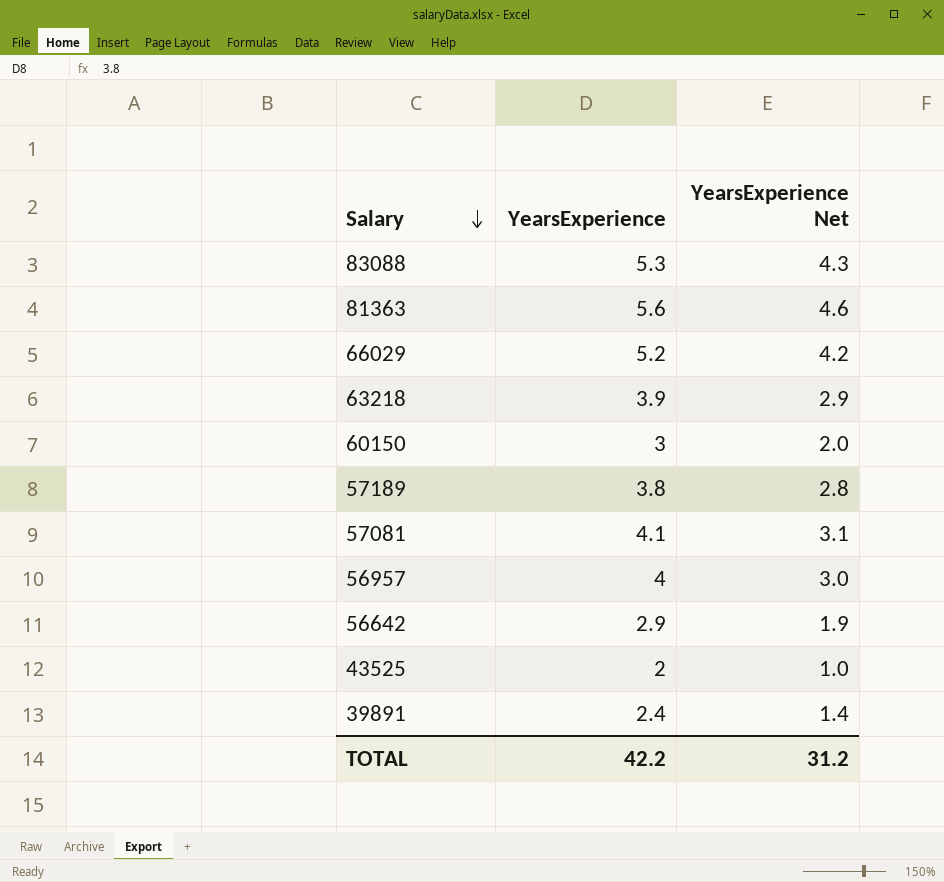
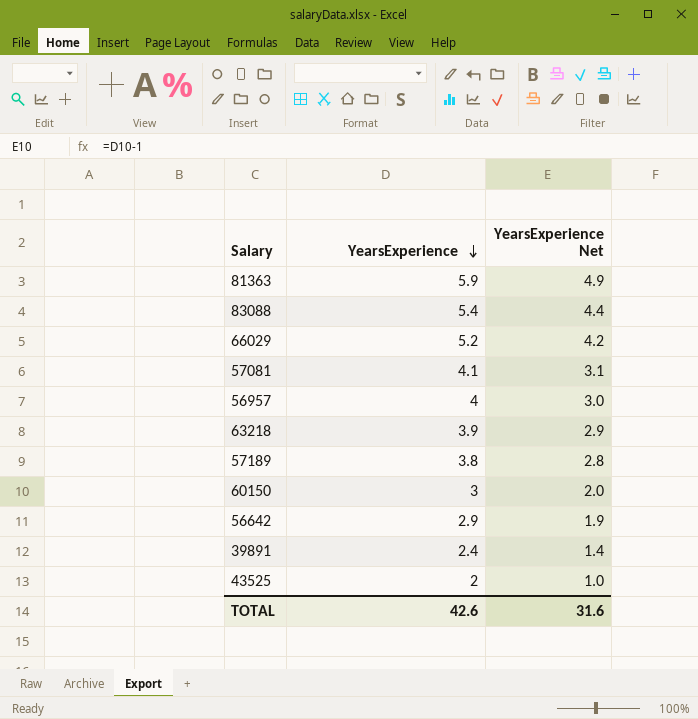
row order: Salary descending -> YearsExperience descending
81363 | YearsExperience: 5.6 -> 5.9
81363 | YearsExperience Net: 4.6 -> 4.9
83088 | YearsExperience: 5.3 -> 5.4
83088 | YearsExperience Net: 4.3 -> 4.4
TOTAL | YearsExperience: 42.2 -> 42.6
TOTAL | YearsExperience Net: 31.2 -> 31.6

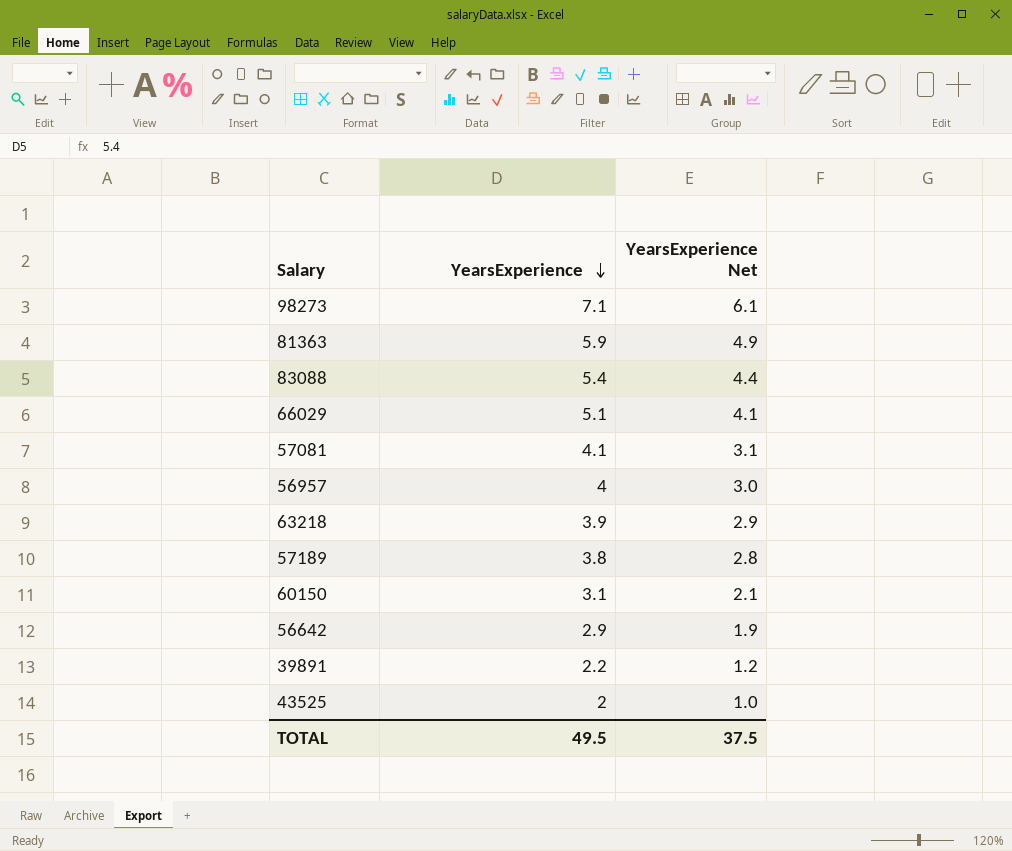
row 98273: none -> 7.1 | 6.1
66029 | YearsExperience: 5.2 -> 5.1
66029 | YearsExperience Net: 4.2 -> 4.1
60150 | YearsExperience: 3 -> 3.1
60150 | YearsExperience Net: 2.0 -> 2.1
39891 | YearsExperience: 2.4 -> 2.2
39891 | YearsExperience Net: 1.4 -> 1.2
TOTAL | YearsExperience: 42.6 -> 49.5
TOTAL | YearsExperience Net: 31.6 -> 37.5

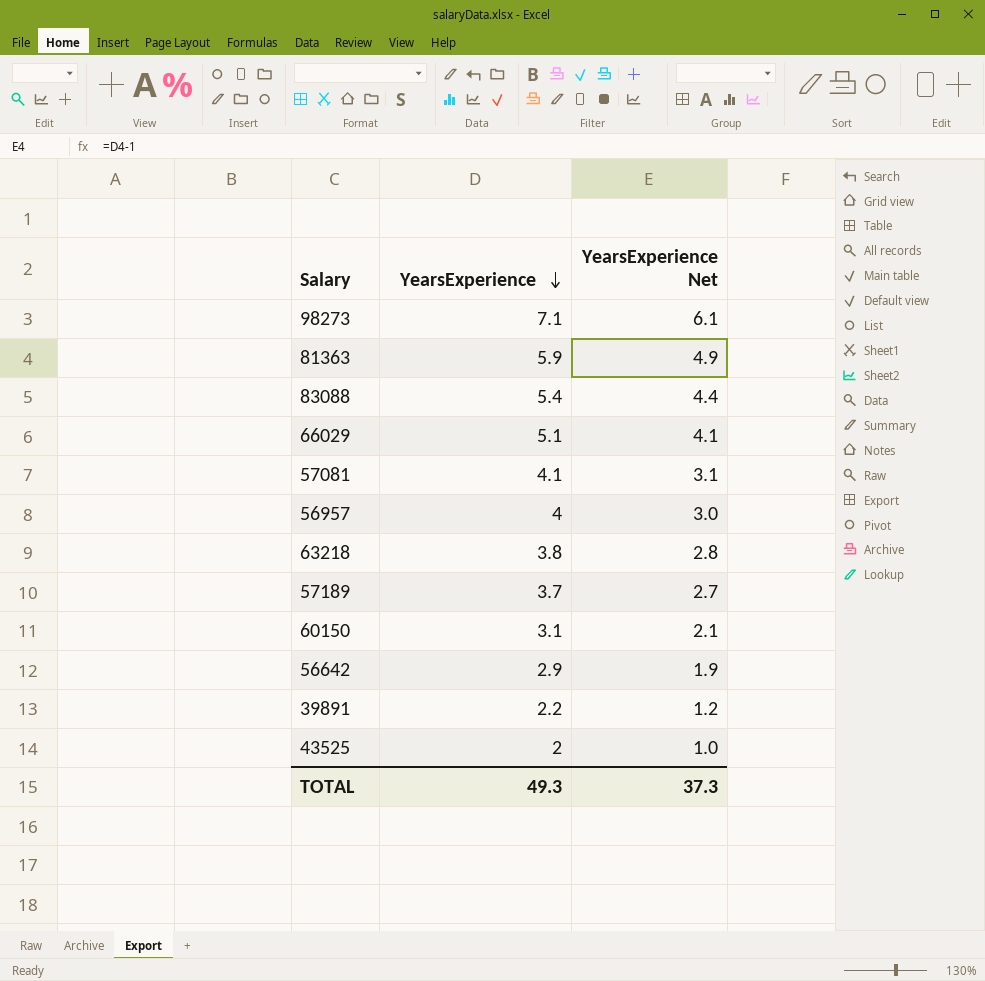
63218 | YearsExperience: 3.9 -> 3.8
63218 | YearsExperience Net: 2.9 -> 2.8
57189 | YearsExperience: 3.8 -> 3.7
57189 | YearsExperience Net: 2.8 -> 2.7
TOTAL | YearsExperience: 49.5 -> 49.3
TOTAL | YearsExperience Net: 37.5 -> 37.3

